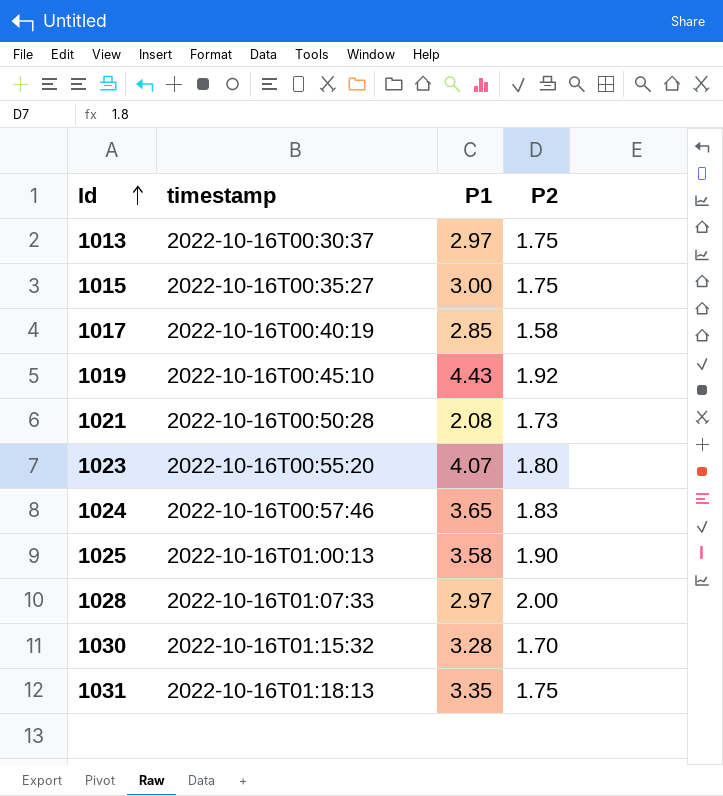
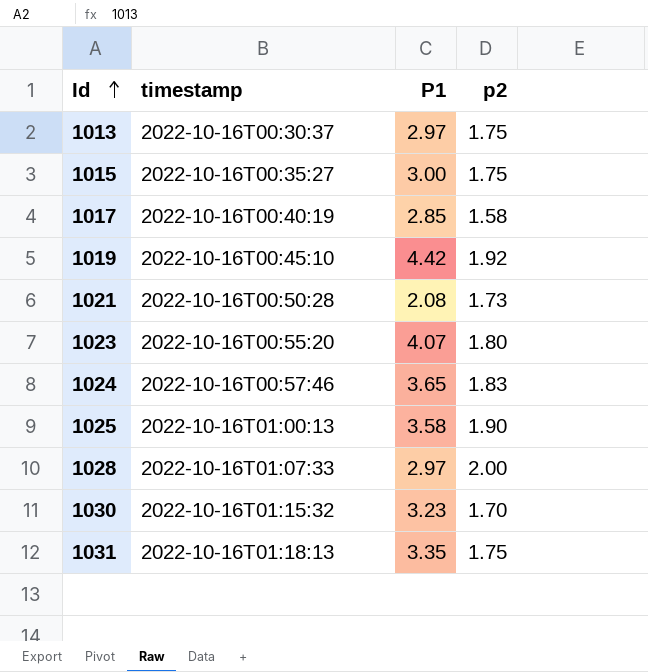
column name: P2 -> p2
1019 | P1: 4.43 -> 4.42
1030 | P1: 3.28 -> 3.23

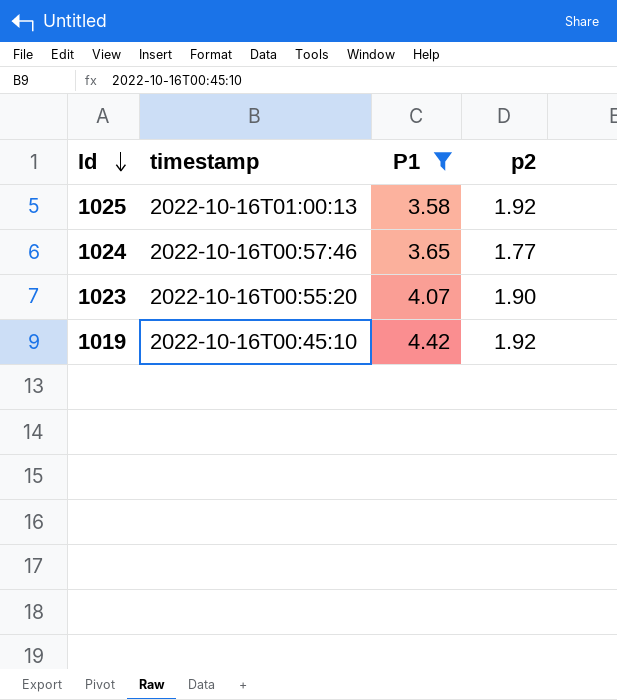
filter: none -> P1 >= 3.58
row order: Id ascending -> Id descending
1025 | p2: 1.90 -> 1.92
1024 | p2: 1.83 -> 1.77
1023 | p2: 1.80 -> 1.90

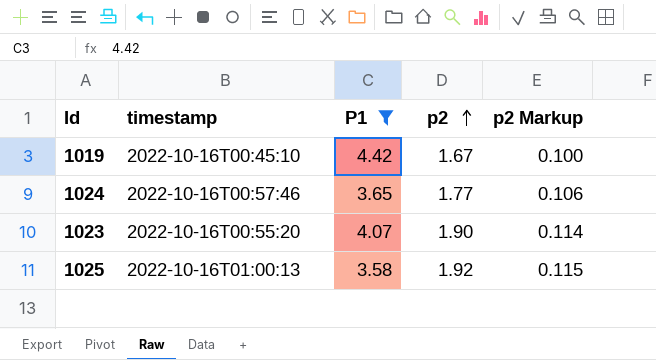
row order: Id descending -> p2 ascending
column p2 Markup | formula: none -> [p2] * 0.06
1019 | p2: 1.92 -> 1.67

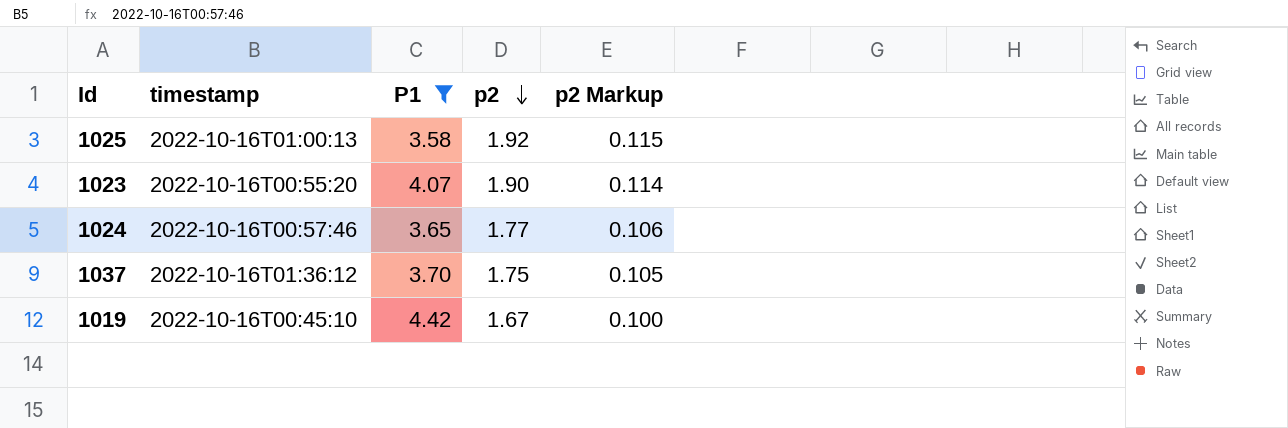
row order: p2 ascending -> p2 descending
row 1037: none -> 2022-10-16T01:36:12 | 3.70 | 1.75 | 0.105

